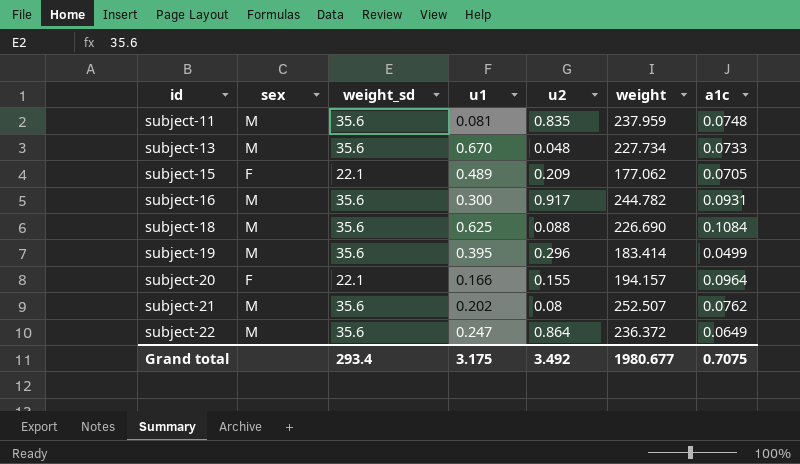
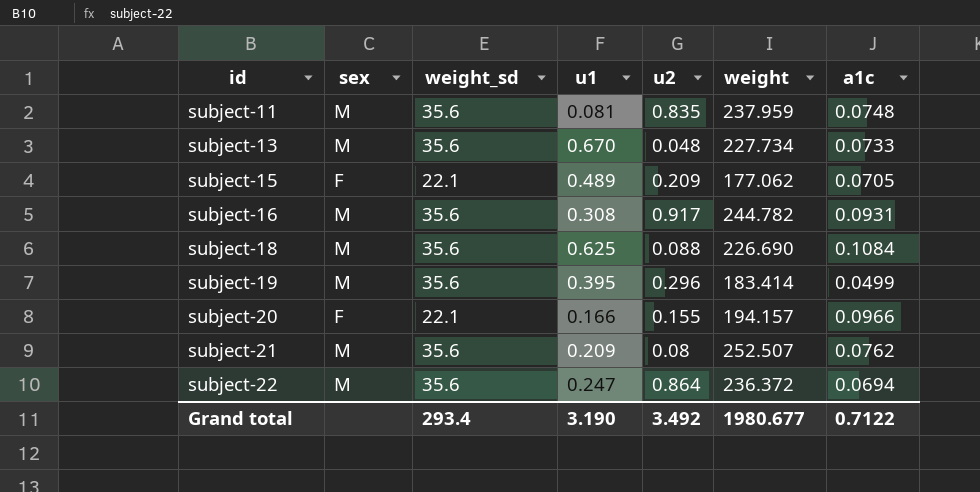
subject-16 | u1: 0.300 -> 0.308
subject-20 | a1c: 0.0964 -> 0.0966
subject-21 | u1: 0.202 -> 0.209
subject-22 | a1c: 0.0649 -> 0.0694
Grand total | u1: 3.175 -> 3.190
Grand total | a1c: 0.7075 -> 0.7122

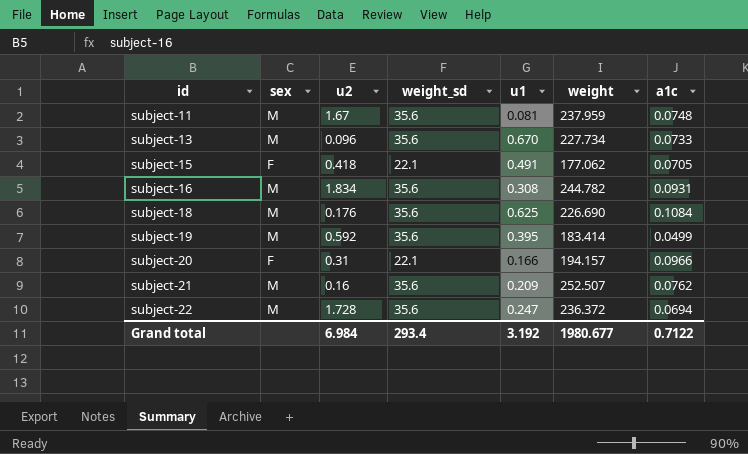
column u2 | position: 5 -> 3
subject-11 | u2: 0.835 -> 1.67
subject-13 | u2: 0.048 -> 0.096
subject-15 | u2: 0.209 -> 0.418
subject-15 | u1: 0.489 -> 0.491
subject-16 | u2: 0.917 -> 1.834
subject-18 | u2: 0.088 -> 0.176
subject-19 | u2: 0.296 -> 0.592
subject-20 | u2: 0.155 -> 0.31
subject-21 | u2: 0.08 -> 0.16
subject-22 | u2: 0.864 -> 1.728
Grand total | u2: 3.492 -> 6.984
Grand total | u1: 3.190 -> 3.192

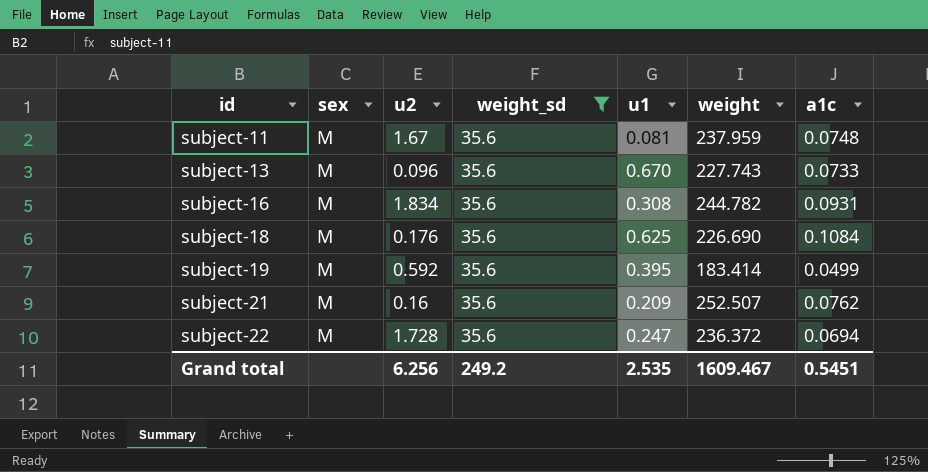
filter: none -> weight_sd = 35.6
subject-13 | weight: 227.734 -> 227.743
Grand total | u2: 6.984 -> 6.256
Grand total | weight_sd: 293.4 -> 249.2
Grand total | u1: 3.192 -> 2.535
Grand total | weight: 1980.677 -> 1609.467
Grand total | a1c: 0.7122 -> 0.5451

